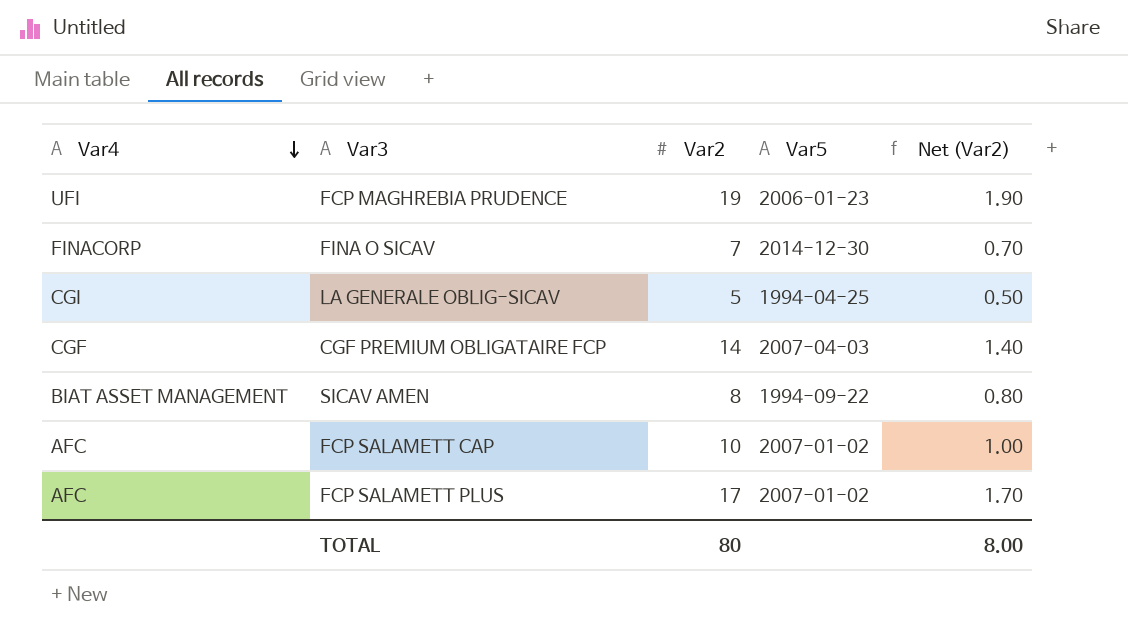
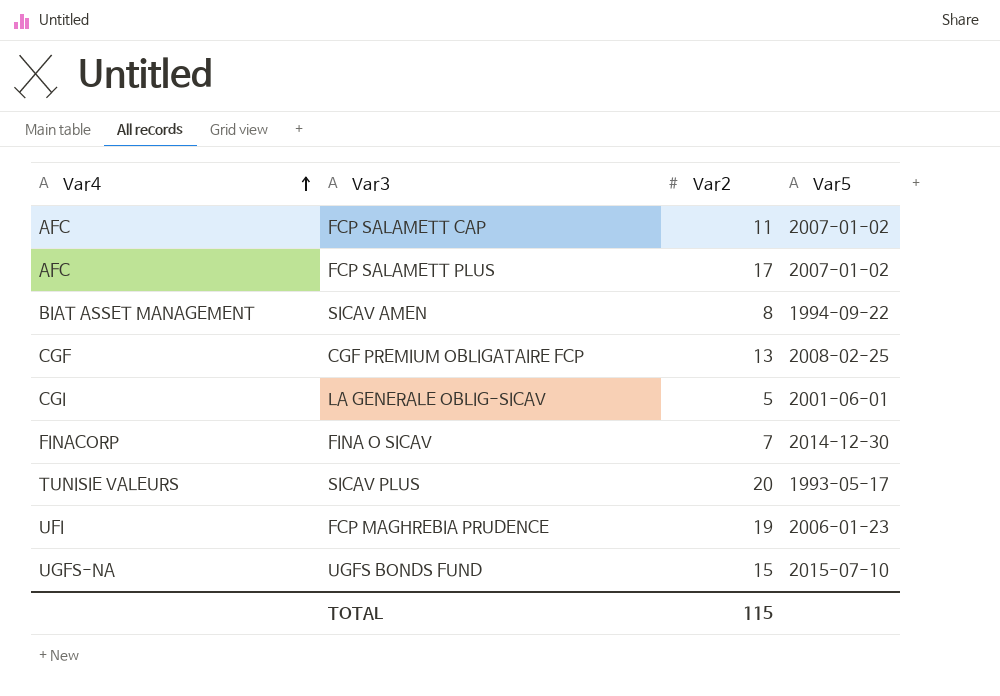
row order: Var4 descending -> Var4 ascending
column Net (Var2) | formula: [Var2] * 0.1 -> none
FCP SALAMETT CAP | Var2: 10 -> 11
CGF PREMIUM OBLIGATAIRE FCP | Var2: 14 -> 13
CGF PREMIUM OBLIGATAIRE FCP | Var5: 2007-04-03 -> 2008-02-25
LA GENERALE OBLIG-SICAV | Var5: 1994-04-25 -> 2001-06-01
row SICAV PLUS: none -> TUNISIE VALEURS | 20 | 1993-05-17
row UGFS BONDS FUND: none -> UGFS-NA | 15 | 2015-07-10
TOTAL | Var2: 80 -> 115

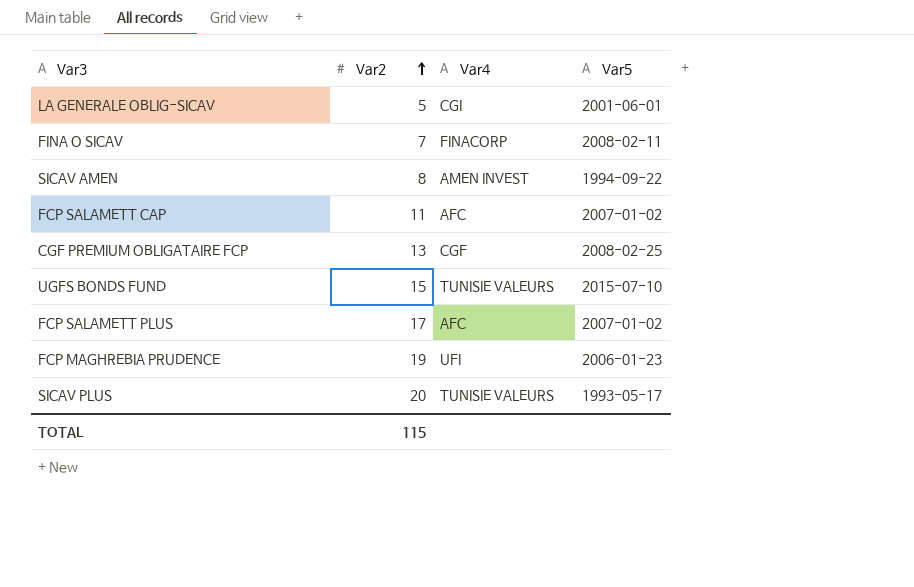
row order: Var4 ascending -> Var2 ascending
column Var4 | position: 1 -> 3
FINA O SICAV | Var5: 2014-12-30 -> 2008-02-11
SICAV AMEN | Var4: BIAT ASSET MANAGEMENT -> AMEN INVEST
UGFS BONDS FUND | Var4: UGFS-NA -> TUNISIE VALEURS

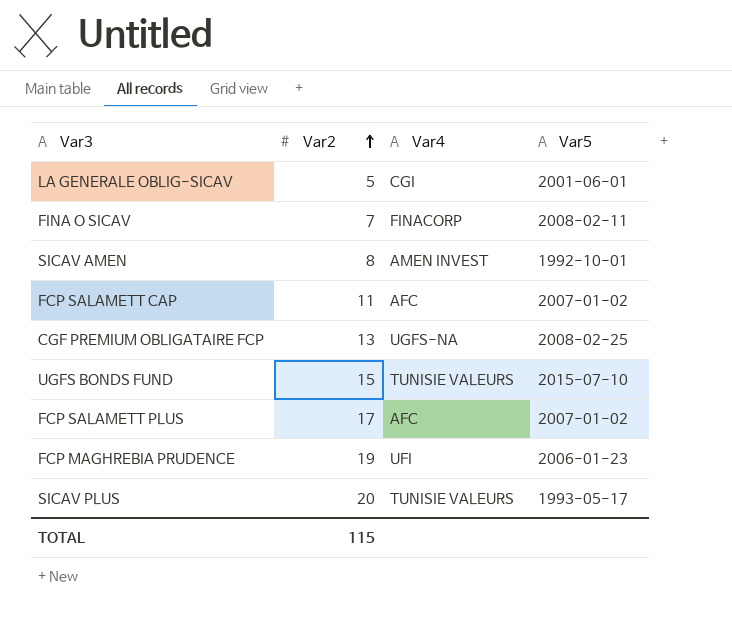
SICAV AMEN | Var5: 1994-09-22 -> 1992-10-01
CGF PREMIUM OBLIGATAIRE FCP | Var4: CGF -> UGFS-NA

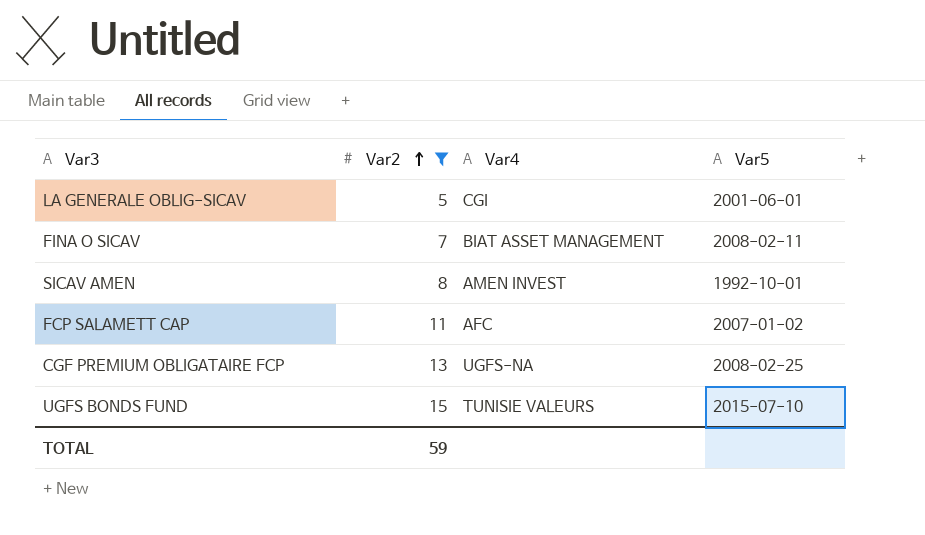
filter: none -> Var2 <= 15
FINA O SICAV | Var4: FINACORP -> BIAT ASSET MANAGEMENT
TOTAL | Var2: 115 -> 59

